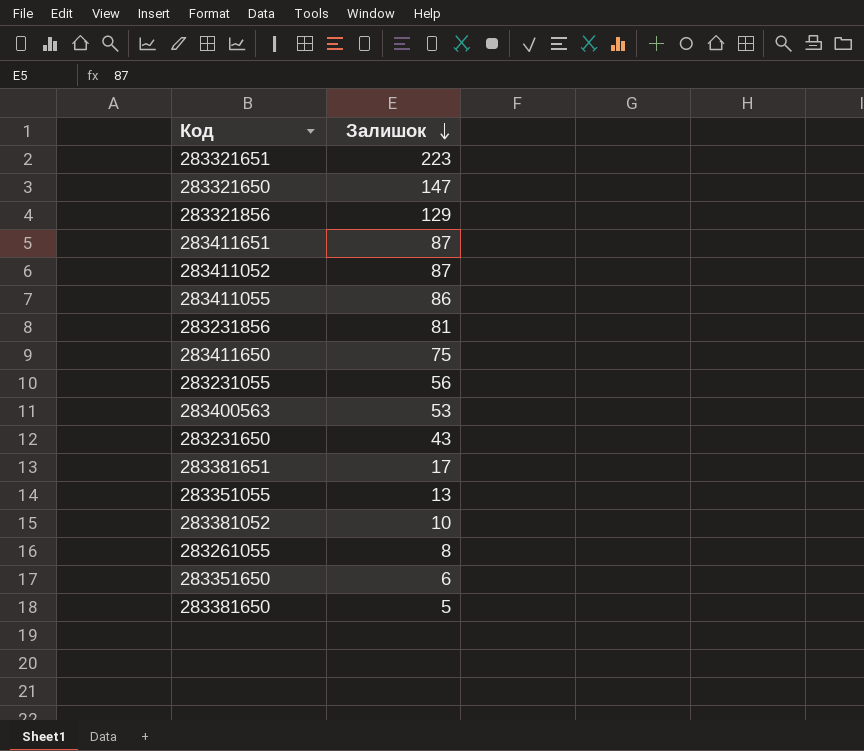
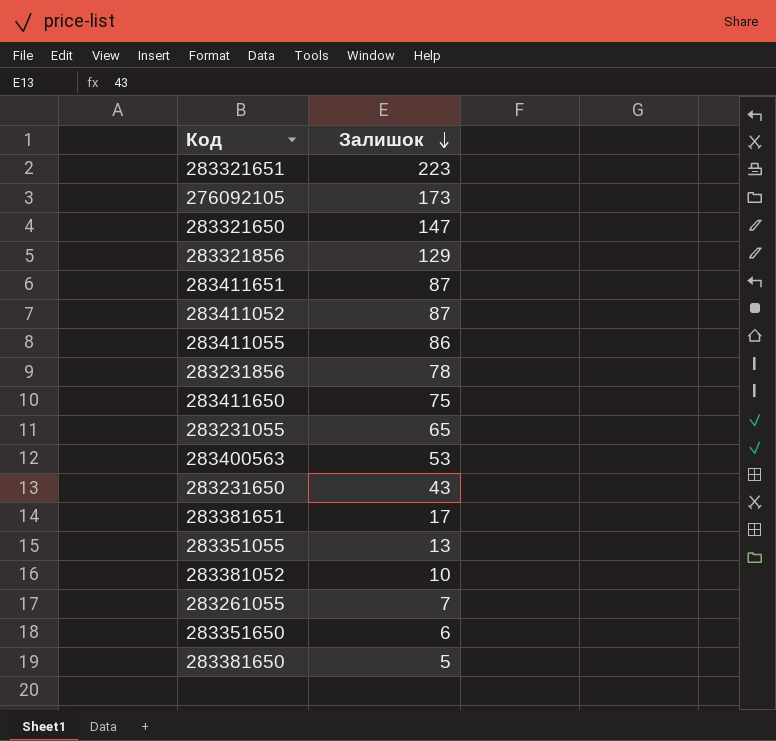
row 276092105: none -> 173
283231856 | Залишок: 81 -> 78
283231055 | Залишок: 56 -> 65
283261055 | Залишок: 8 -> 7

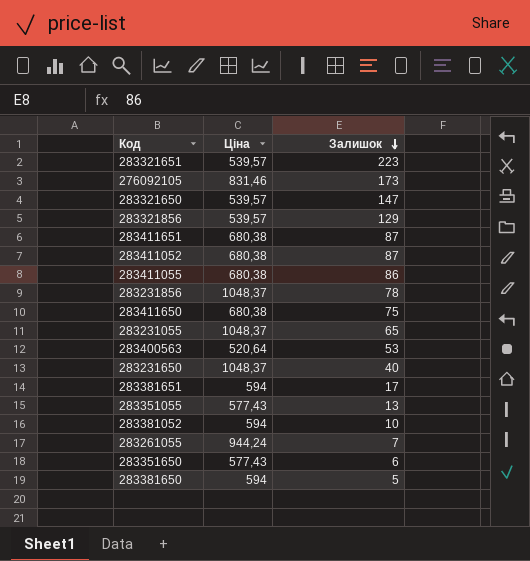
column Ціна | position: none -> 2
283231650 | Залишок: 43 -> 40

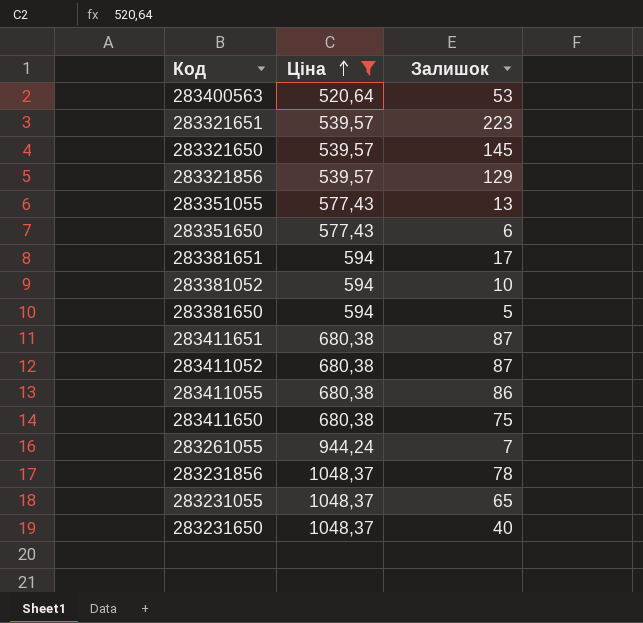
filter: none -> Ціна != 831,46
row order: Залишок descending -> Ціна ascending
283321650 | Залишок: 147 -> 145

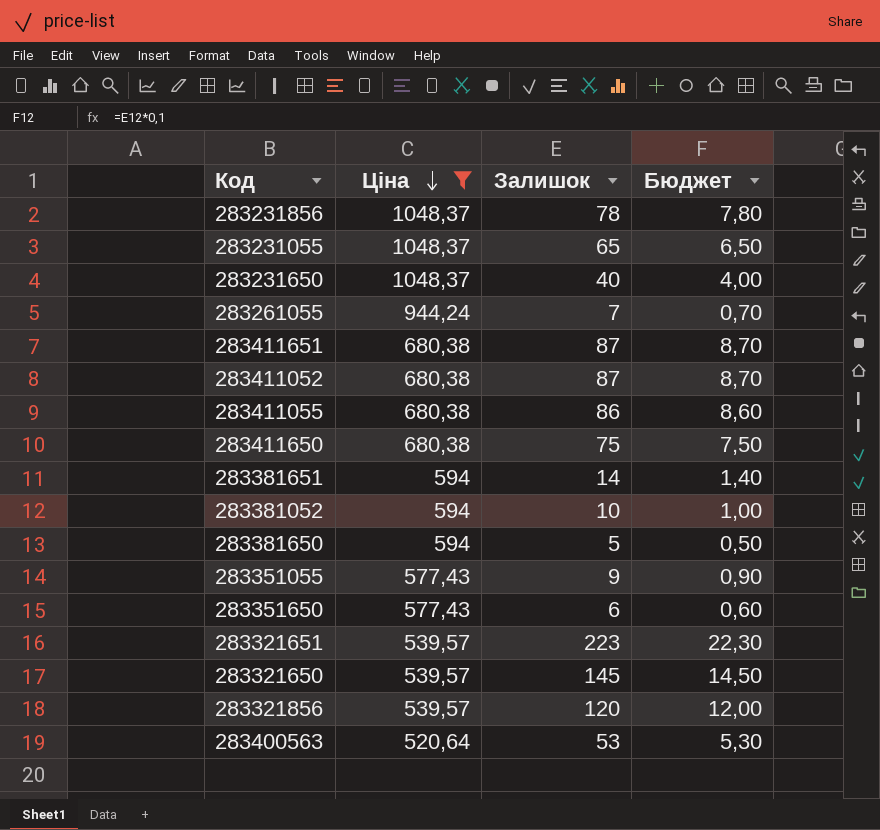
row order: Ціна ascending -> Ціна descending
column Бюджет | formula: none -> [Залишок] * 0,1
283381651 | Залишок: 17 -> 14
283351055 | Залишок: 13 -> 9
283321856 | Залишок: 129 -> 120

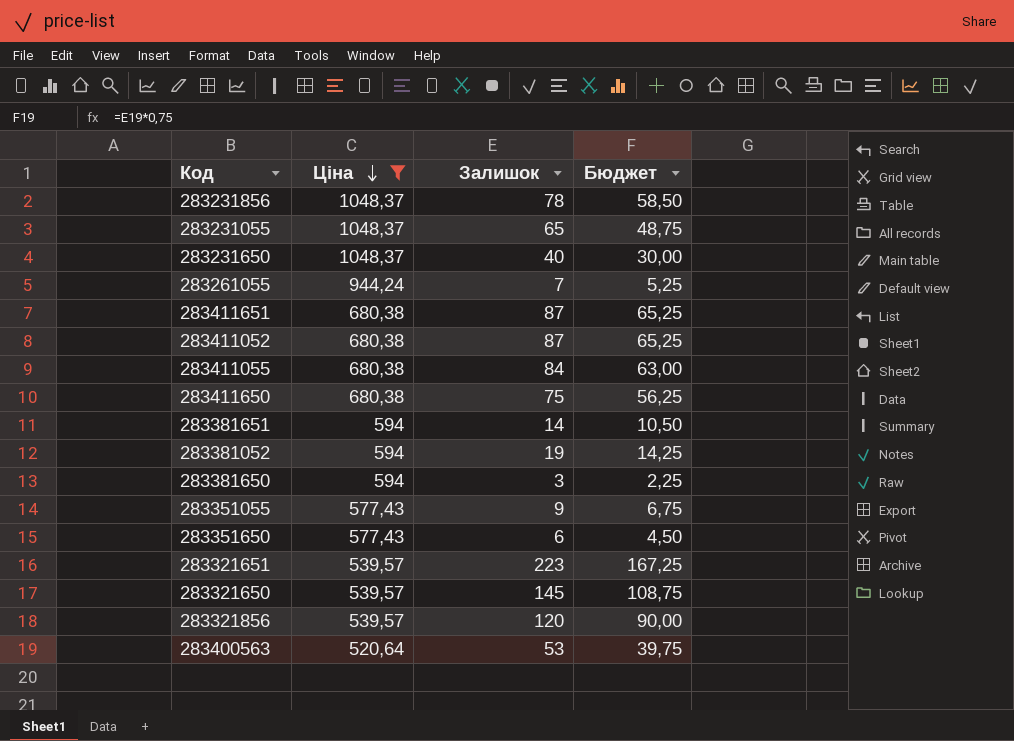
column Бюджет | formula: [Залишок] * 0,1 -> [Залишок] * 0,75
283411055 | Залишок: 86 -> 84
283381052 | Залишок: 10 -> 19
283381650 | Залишок: 5 -> 3

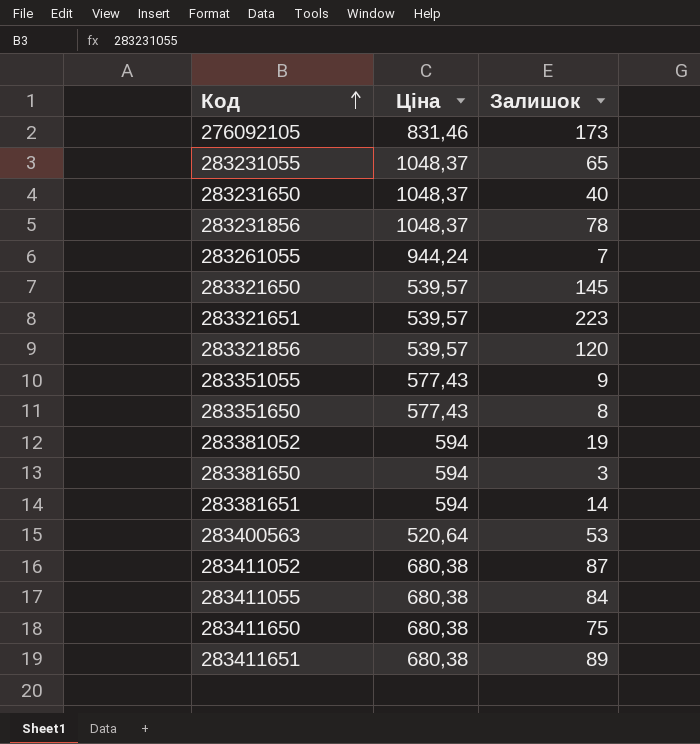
filter: Ціна != 831,46 -> none
row order: Ціна descending -> Код ascending
column Бюджет | formula: [Залишок] * 0,75 -> none
283351650 | Залишок: 6 -> 8
283411651 | Залишок: 87 -> 89

